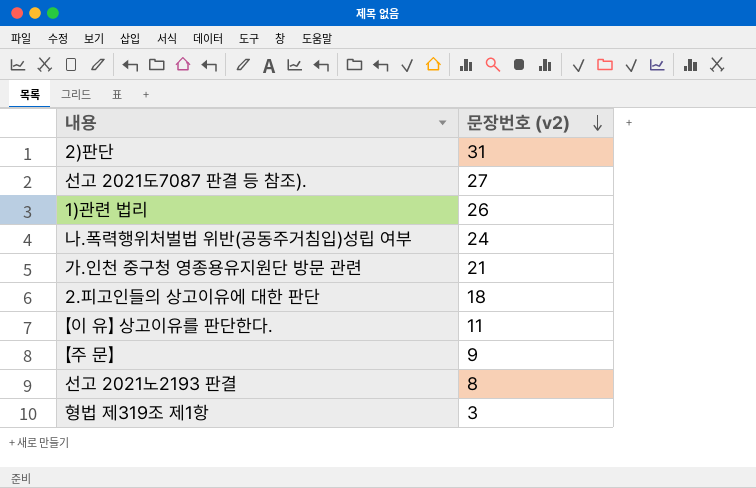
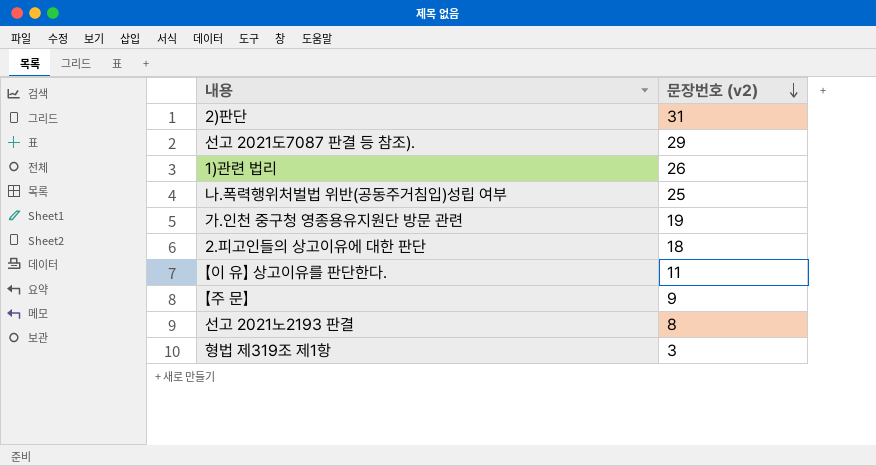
선고 2021도7087 판결 등 참조). | 문장번호 (v2): 27 -> 29
나.폭력행위처벌법 위반(공동주거침입)성립 여부 | 문장번호 (v2): 24 -> 25
가.인천 중구청 영종용유지원단 방문 관련 | 문장번호 (v2): 21 -> 19

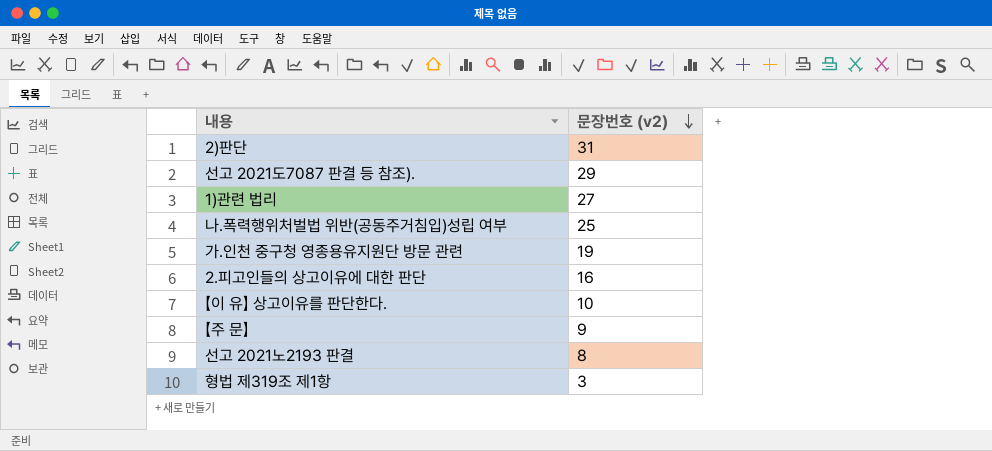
1)관련 법리 | 문장번호 (v2): 26 -> 27
2.피고인들의 상고이유에 대한 판단 | 문장번호 (v2): 18 -> 16
【이 유】 상고이유를 판단한다. | 문장번호 (v2): 11 -> 10

